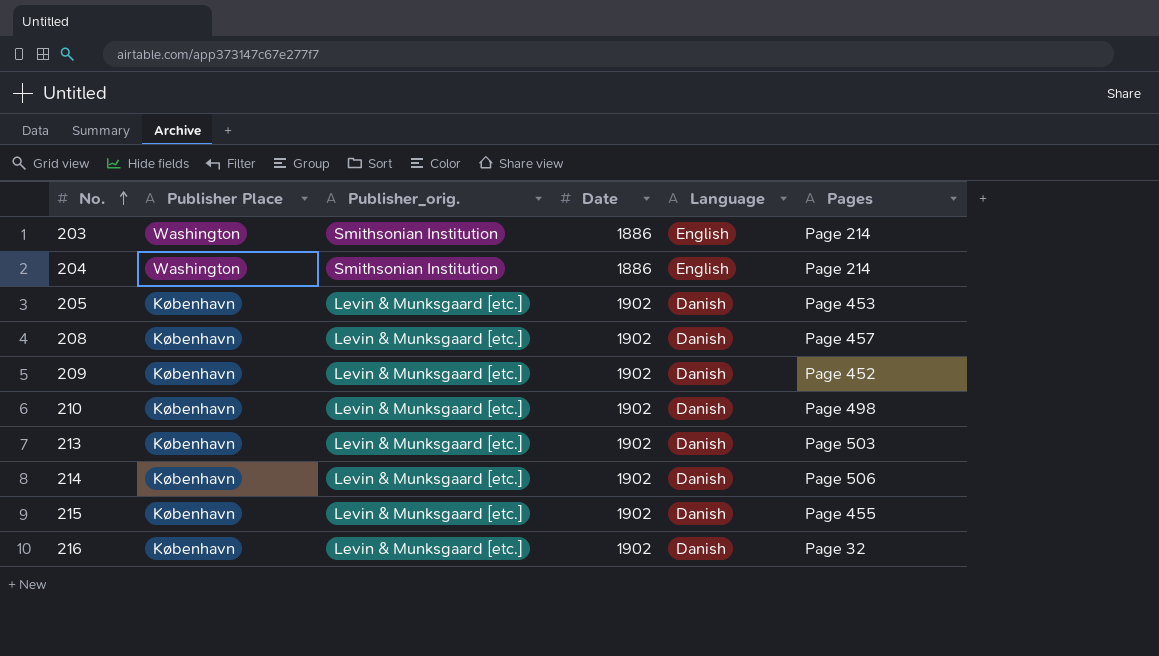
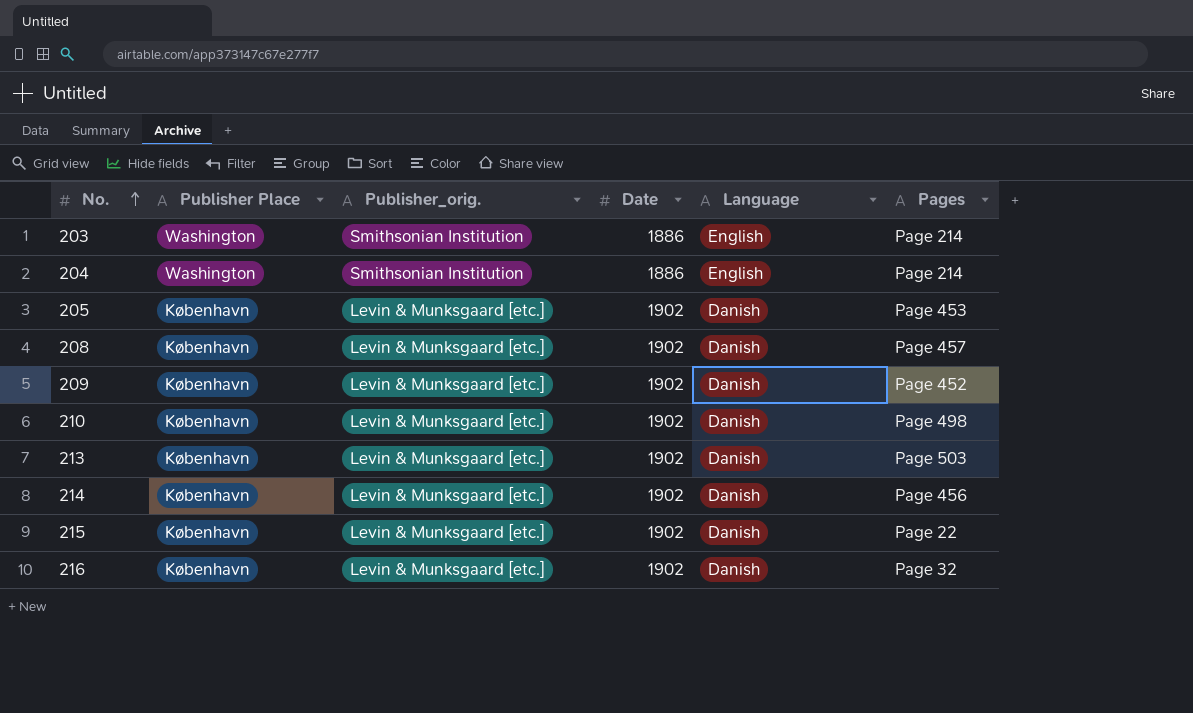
214 | Pages: Page 506 -> Page 456
215 | Pages: Page 455 -> Page 22

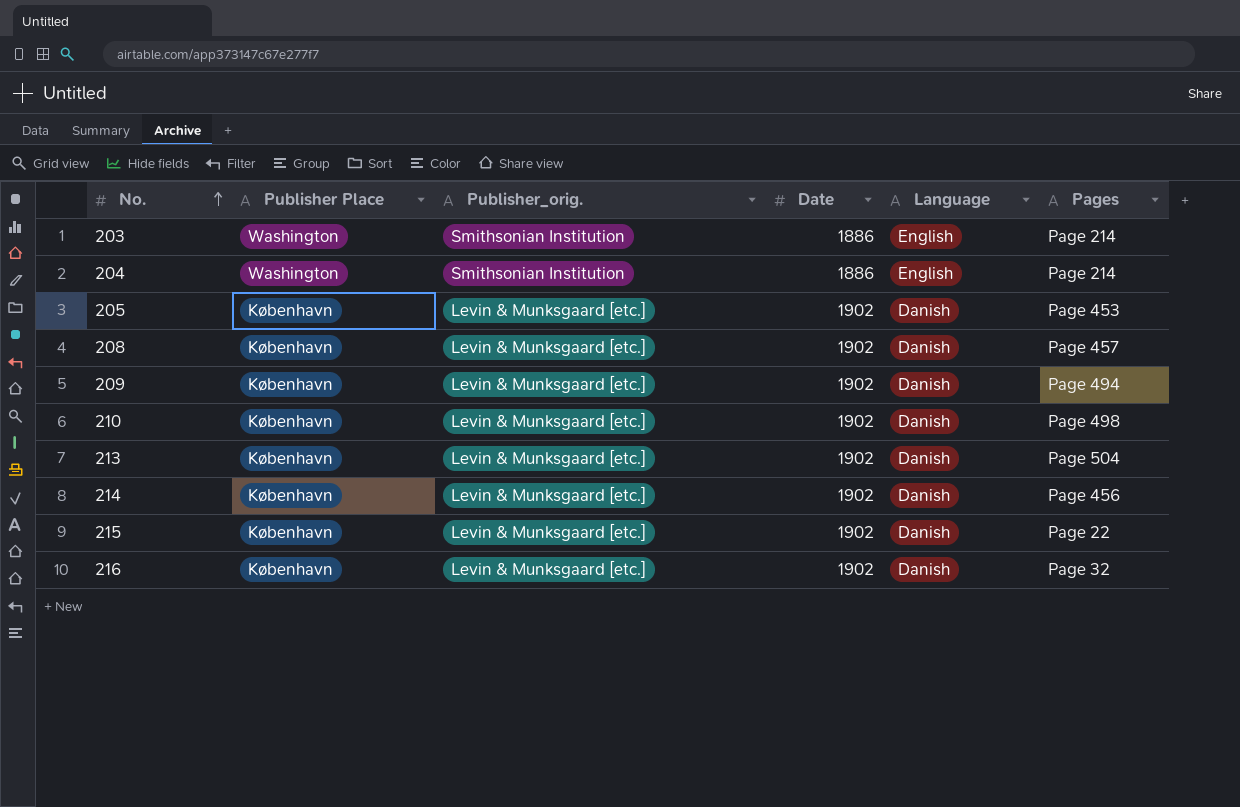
209 | Pages: Page 452 -> Page 494
213 | Pages: Page 503 -> Page 504

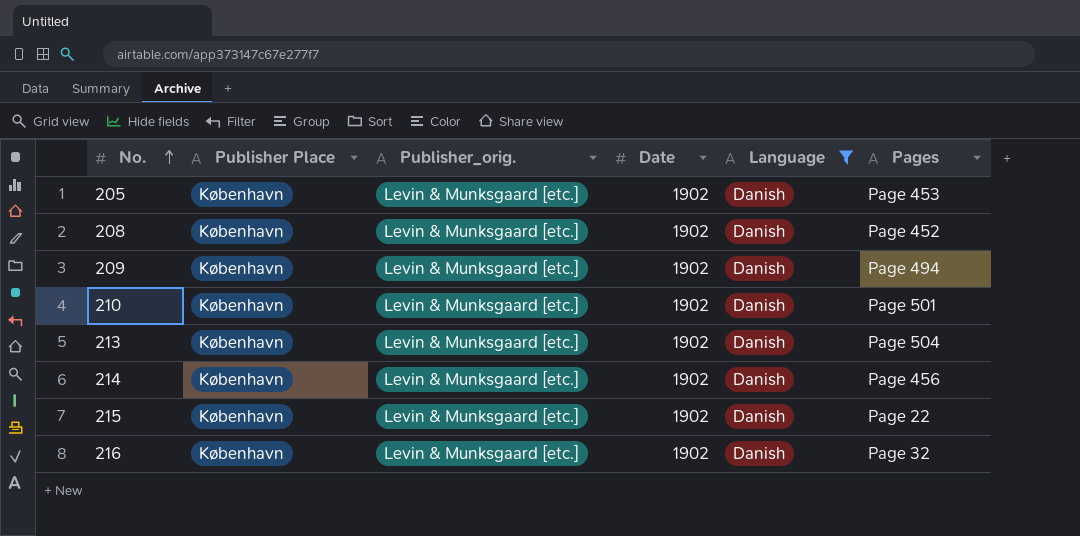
filter: none -> Language = Danish
208 | Pages: Page 457 -> Page 452
210 | Pages: Page 498 -> Page 501

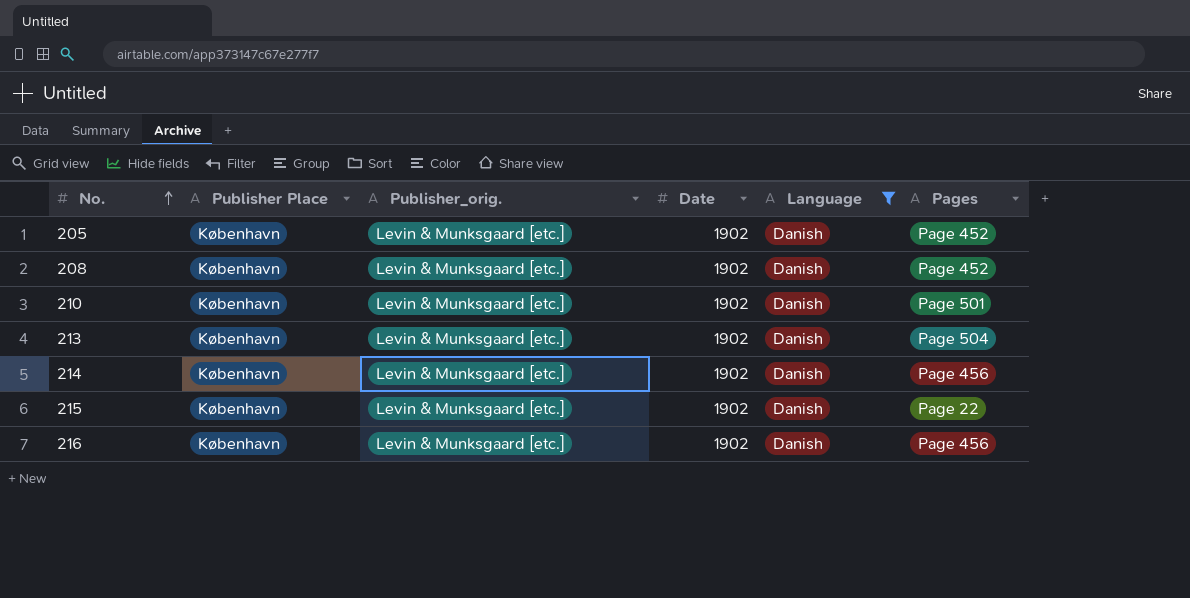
row 209: København | Levin & Munksgaard [etc.] | 1902 | Danish | Page 494 -> none
205 | Pages: Page 453 -> Page 452
216 | Pages: Page 32 -> Page 456

